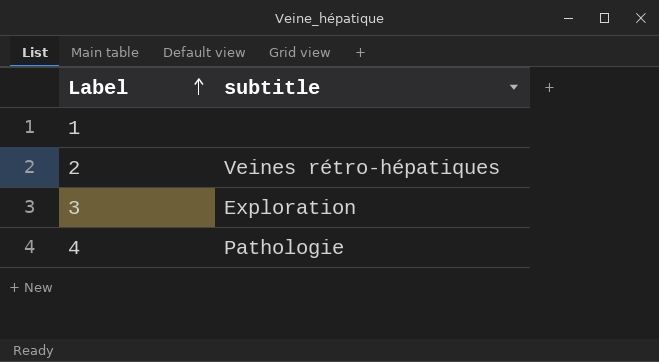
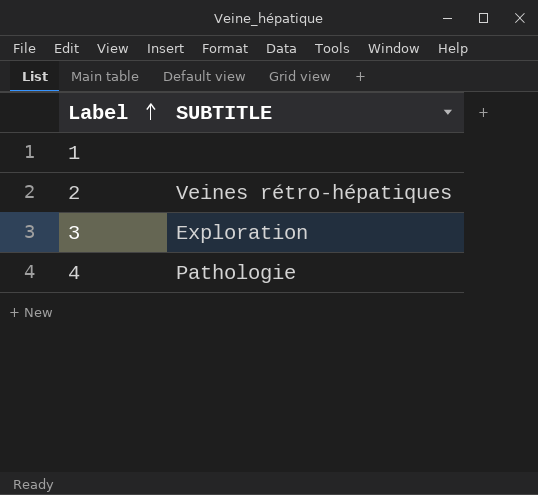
column name: subtitle -> SUBTITLE

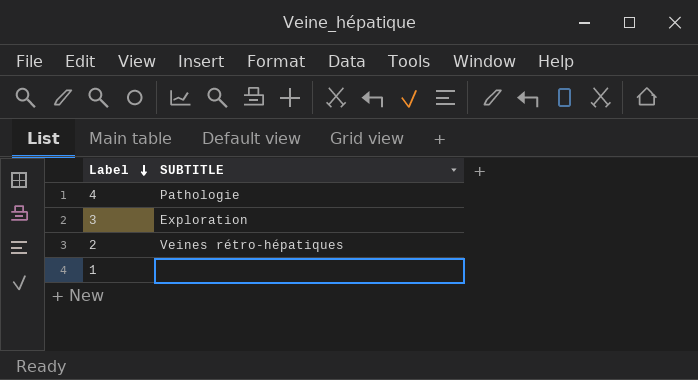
row order: Label ascending -> Label descending

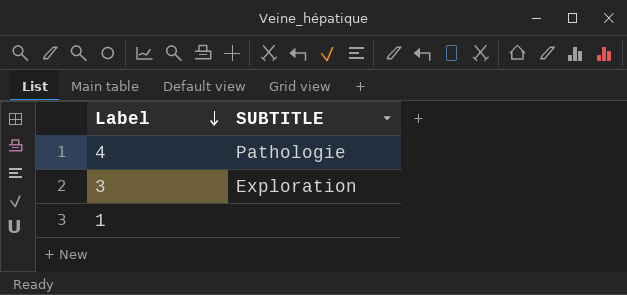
row 2: Veines rétro-hépatiques -> none

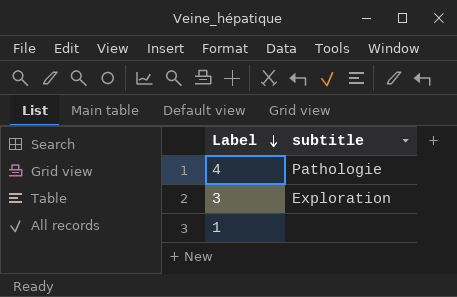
column name: SUBTITLE -> subtitle

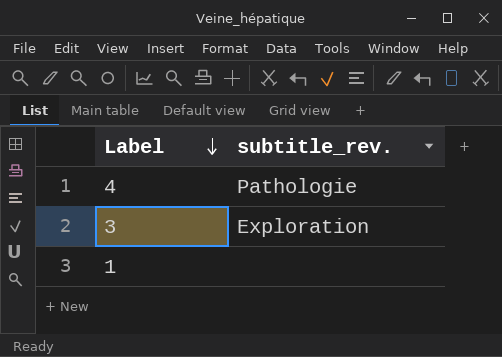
column name: subtitle -> subtitle_rev.

